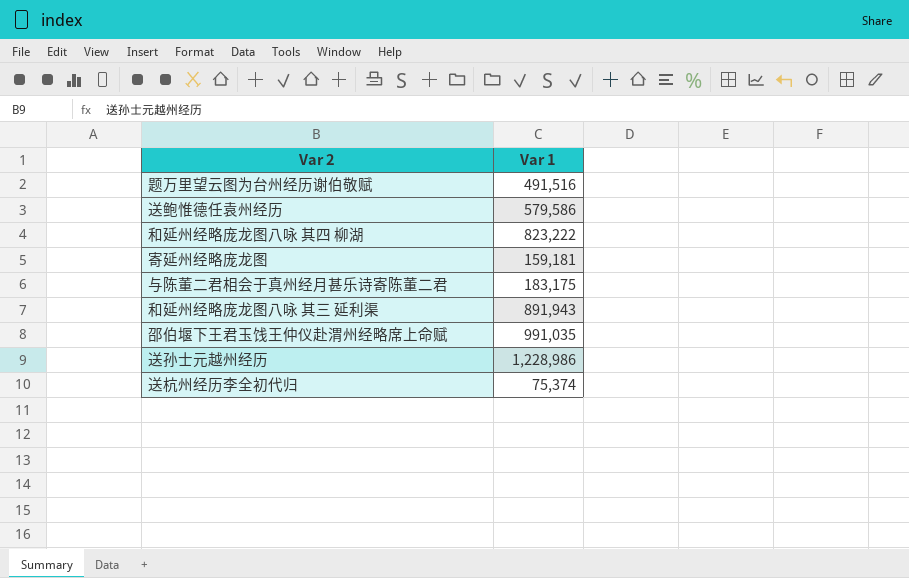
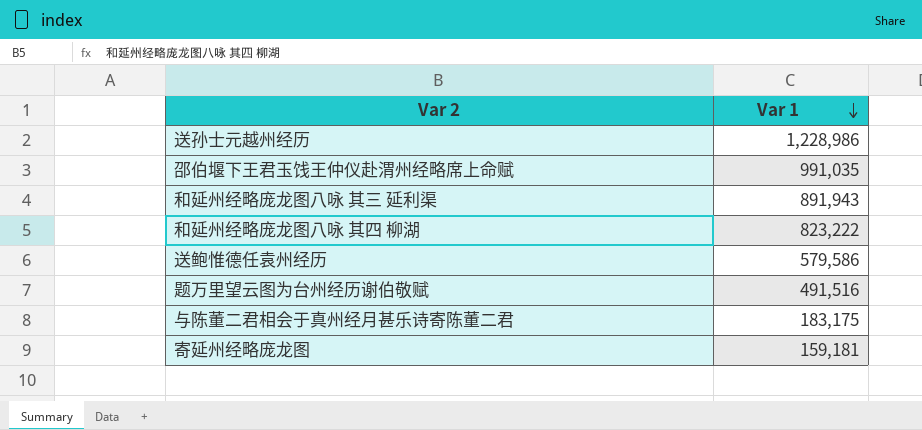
row order: none -> Var 1 descending
row 送杭州经历李全初代归: 75,374 -> none

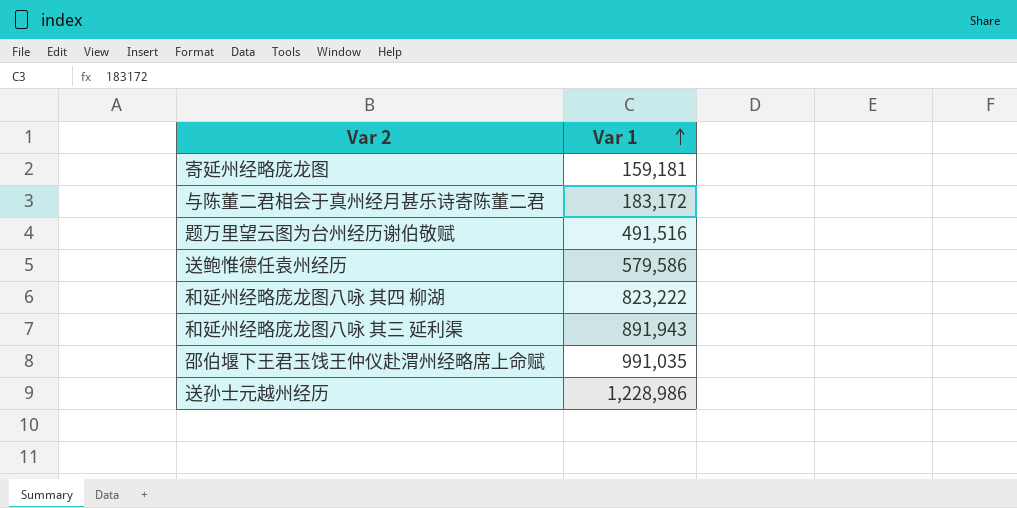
row order: Var 1 descending -> Var 1 ascending
与陈董二君相会于真州经月甚乐诗寄陈董二君 | Var 1: 183,175 -> 183,172

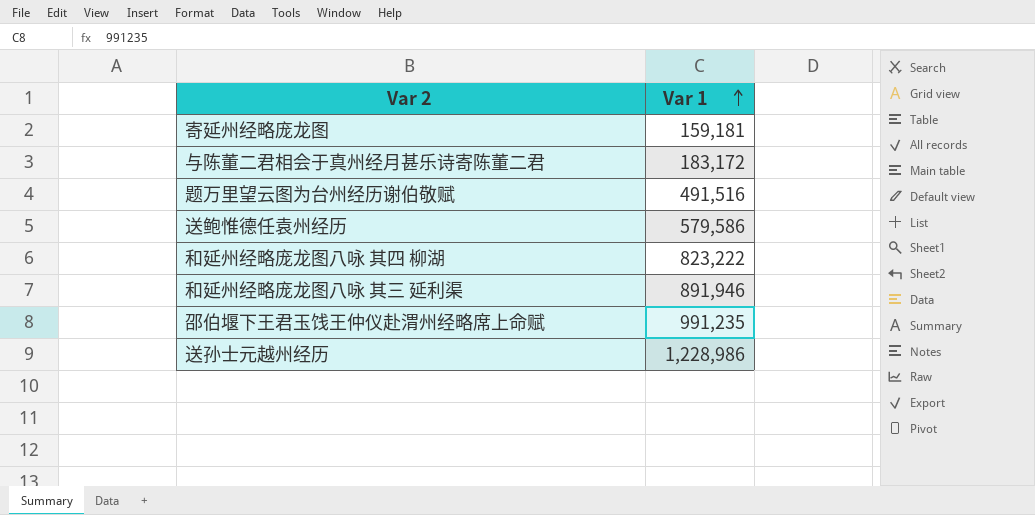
和延州经略庞龙图八咏 其三 延利渠 | Var 1: 891,943 -> 891,946
邵伯堰下王君玉饯王仲仪赴渭州经略席上命赋 | Var 1: 991,035 -> 991,235

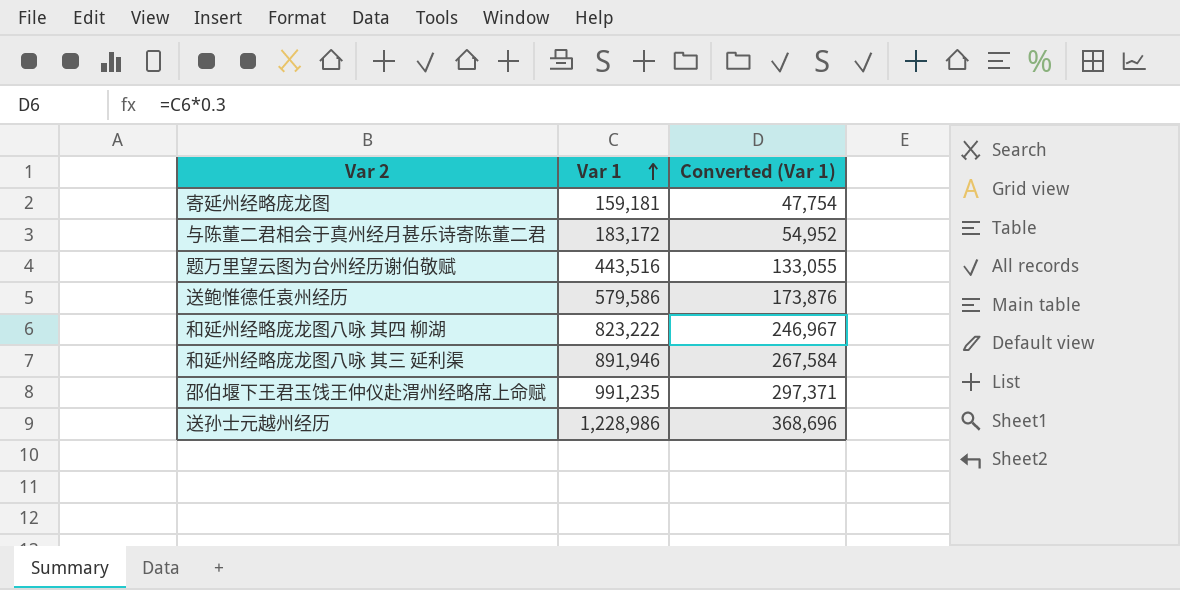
column Converted (Var 1) | formula: none -> [Var 1] * 0.3
题万里望云图为台州经历谢伯敬赋 | Var 1: 491,516 -> 443,516

